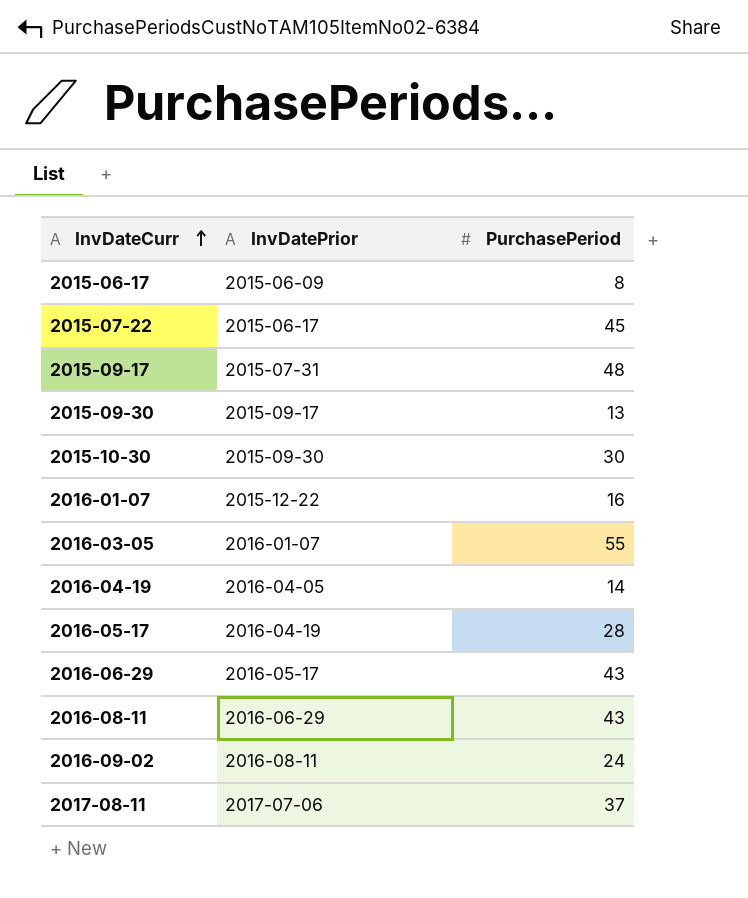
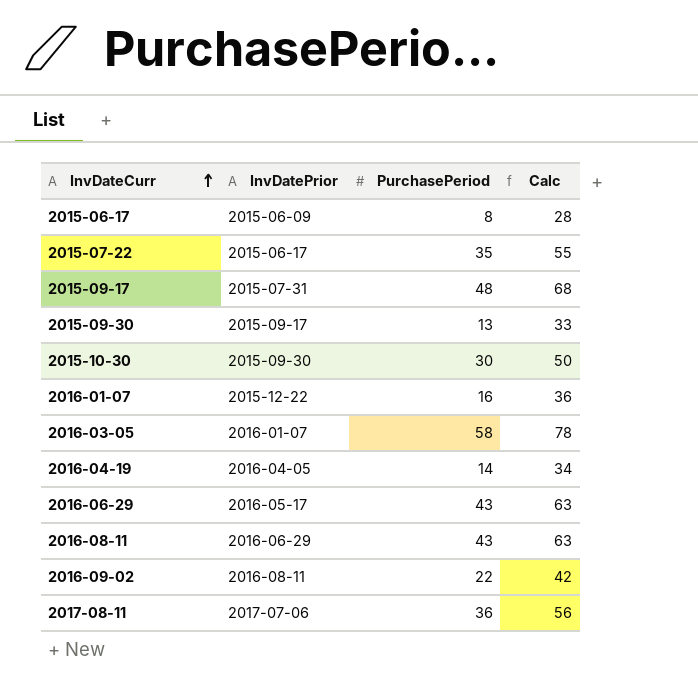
column Calc | formula: none -> [PurchasePeriod] + 20
row 2016-05-17: 2016-04-19 | 28 -> none
2015-07-22 | PurchasePeriod: 45 -> 35
2016-03-05 | PurchasePeriod: 55 -> 58
2016-09-02 | PurchasePeriod: 24 -> 22
2017-08-11 | PurchasePeriod: 37 -> 36

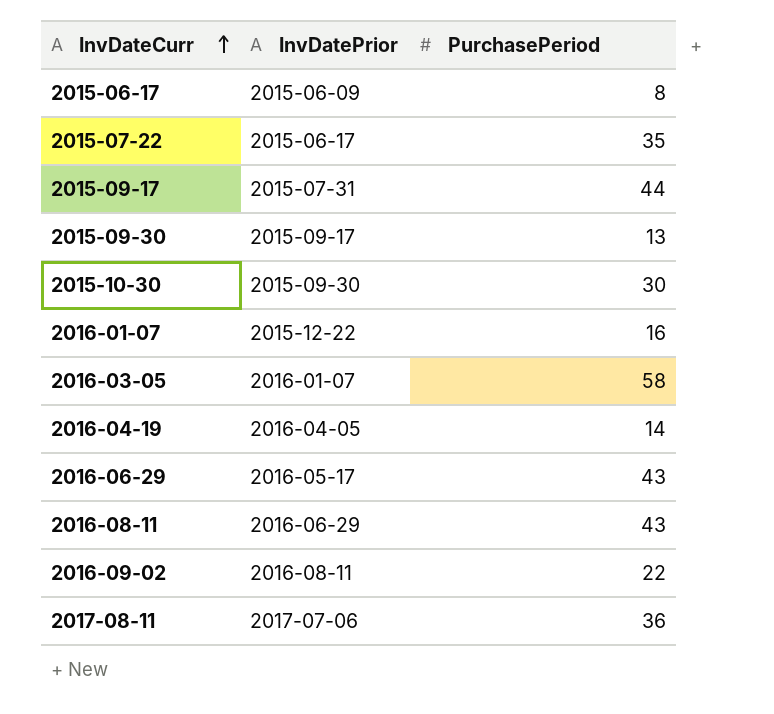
column Calc | formula: [PurchasePeriod] + 20 -> none
2015-09-17 | PurchasePeriod: 48 -> 44

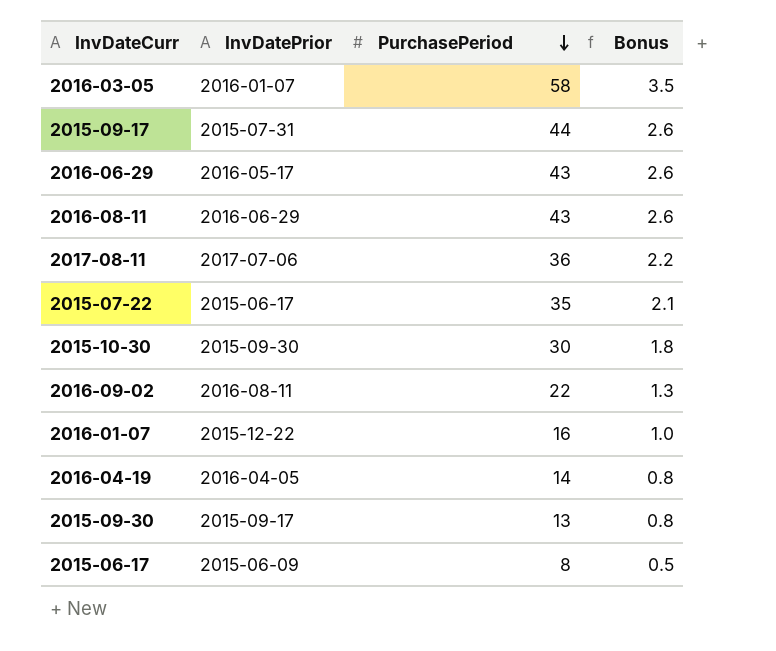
row order: InvDateCurr ascending -> PurchasePeriod descending
column Bonus | formula: none -> [PurchasePeriod] * 0.06

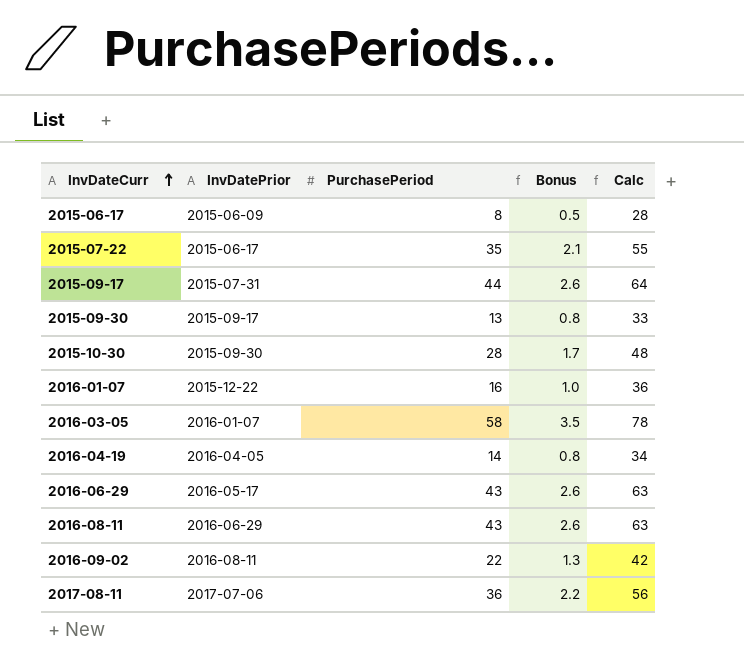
row order: PurchasePeriod descending -> InvDateCurr ascending
column Calc | formula: none -> [PurchasePeriod] + 20
2015-10-30 | PurchasePeriod: 30 -> 28
2015-10-30 | Bonus: 1.8 -> 1.7

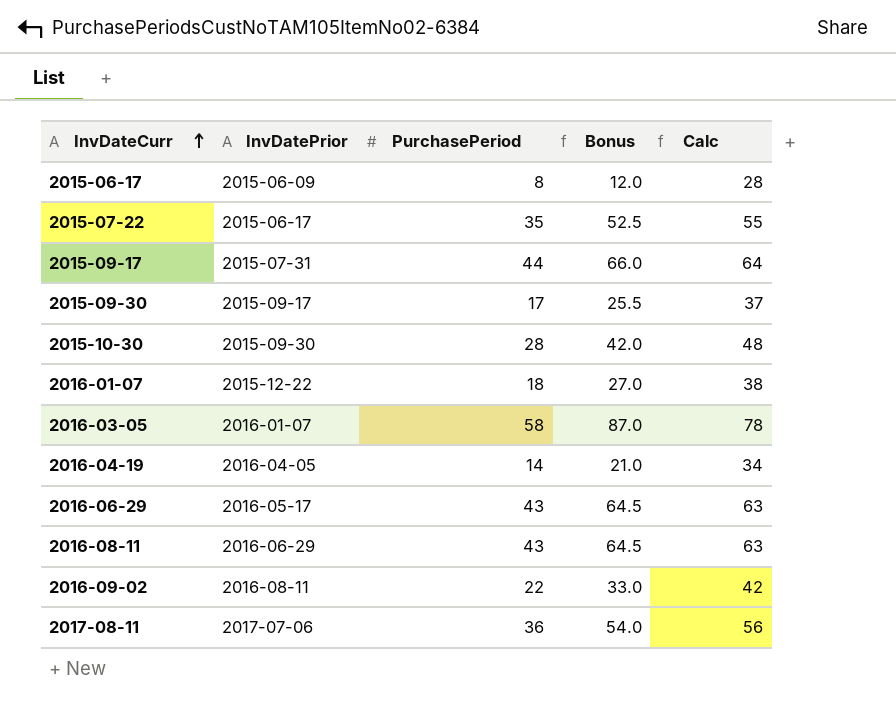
column Bonus | formula: [PurchasePeriod] * 0.06 -> [PurchasePeriod] * 1.5
2015-09-30 | PurchasePeriod: 13 -> 17
2015-09-30 | Calc: 33 -> 37
2016-01-07 | PurchasePeriod: 16 -> 18
2016-01-07 | Calc: 36 -> 38

